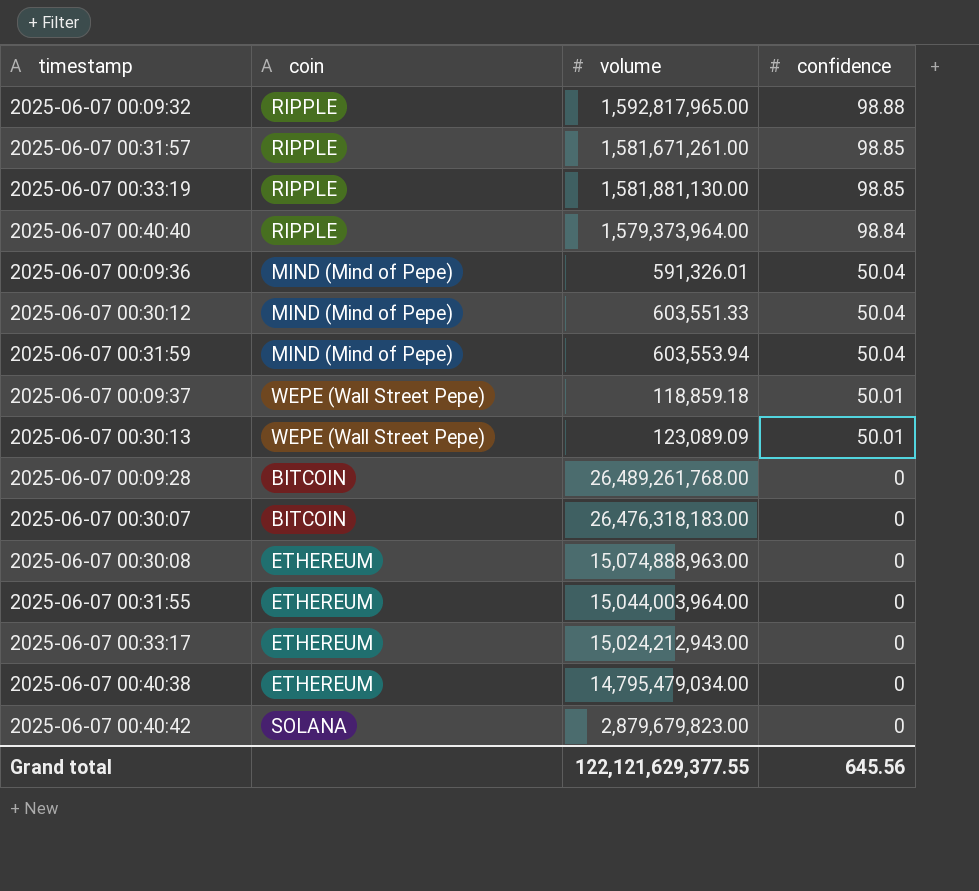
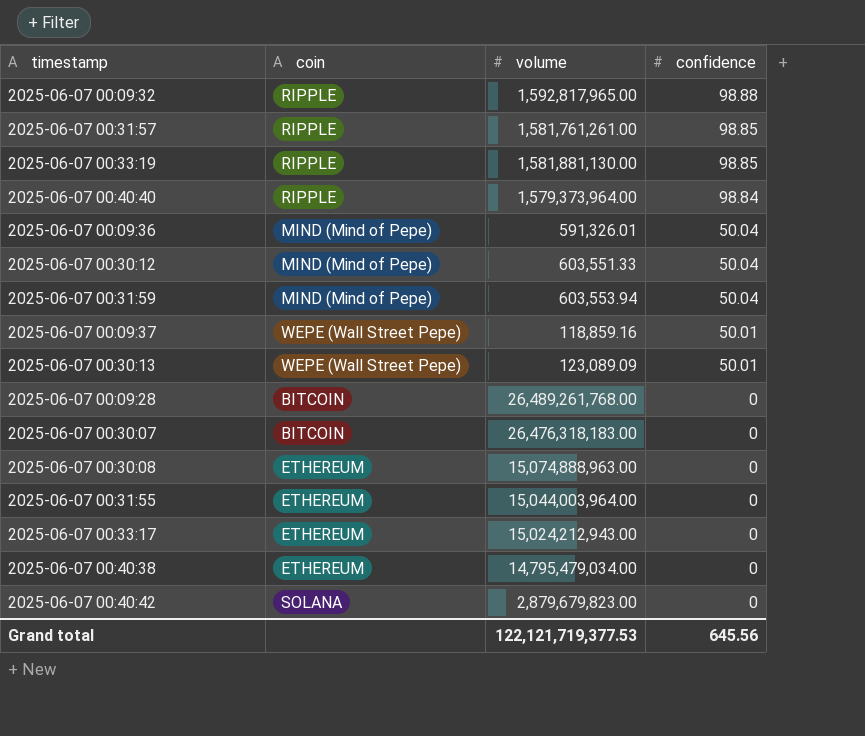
2025-06-07 00:31:57 | volume: 1,581,671,261.00 -> 1,581,761,261.00
2025-06-07 00:09:37 | volume: 118,859.18 -> 118,859.16
Grand total | volume: 122,121,629,377.55 -> 122,121,719,377.53

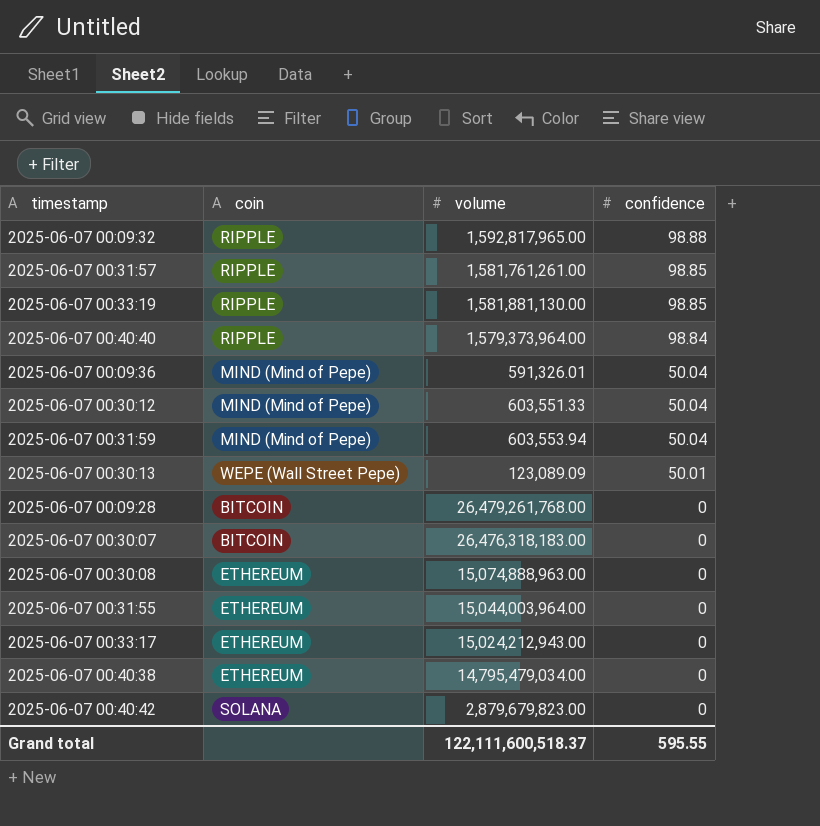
row 2025-06-07 00:09:37: WEPE (Wall Street Pepe) | 118,859.16 | 50.01 -> none
2025-06-07 00:09:28 | volume: 26,489,261,768.00 -> 26,479,261,768.00
Grand total | volume: 122,121,719,377.53 -> 122,111,600,518.37
Grand total | confidence: 645.56 -> 595.55

